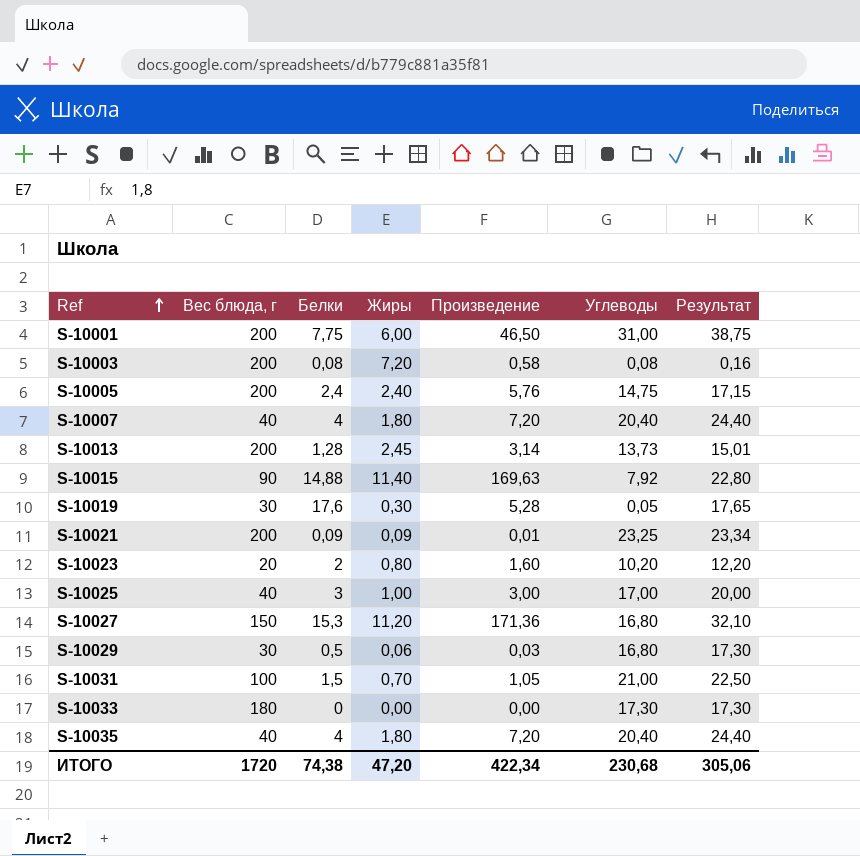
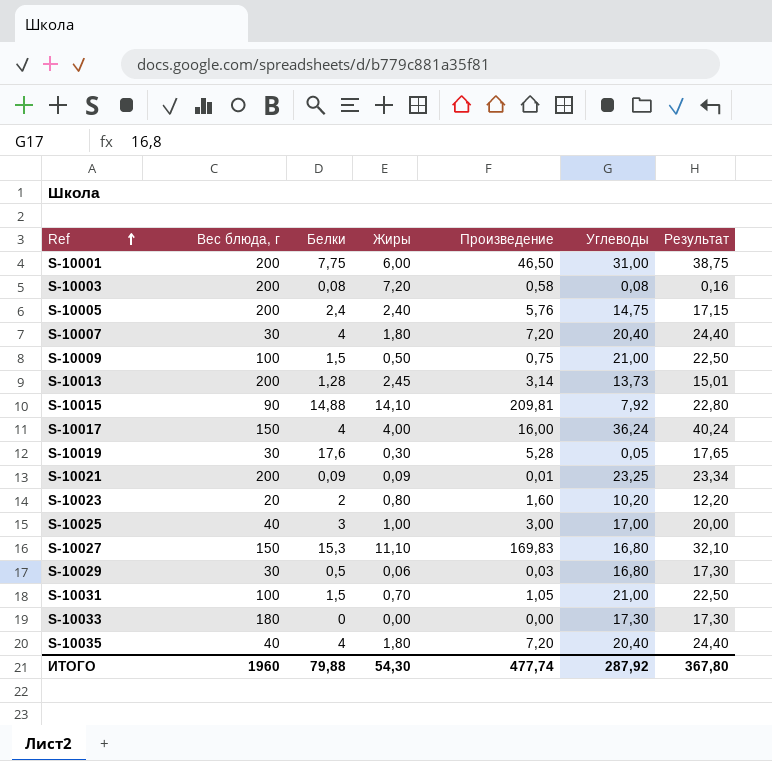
S-10007 | Вес блюда, г: 40 -> 30
row S-10009: none -> 100 | 1,5 | 0,50 | 0,75 | 21,00 | 22,50
S-10015 | Жиры: 11,40 -> 14,10
S-10015 | Произведение: 169,63 -> 209,81
row S-10017: none -> 150 | 4 | 4,00 | 16,00 | 36,24 | 40,24
S-10027 | Жиры: 11,20 -> 11,10
S-10027 | Произведение: 171,36 -> 169,83
ИТОГО | Вес блюда, г: 1720 -> 1960
ИТОГО | Белки: 74,38 -> 79,88
ИТОГО | Жиры: 47,20 -> 54,30
ИТОГО | Произведение: 422,34 -> 477,74
ИТОГО | Углеводы: 230,68 -> 287,92
ИТОГО | Результат: 305,06 -> 367,80

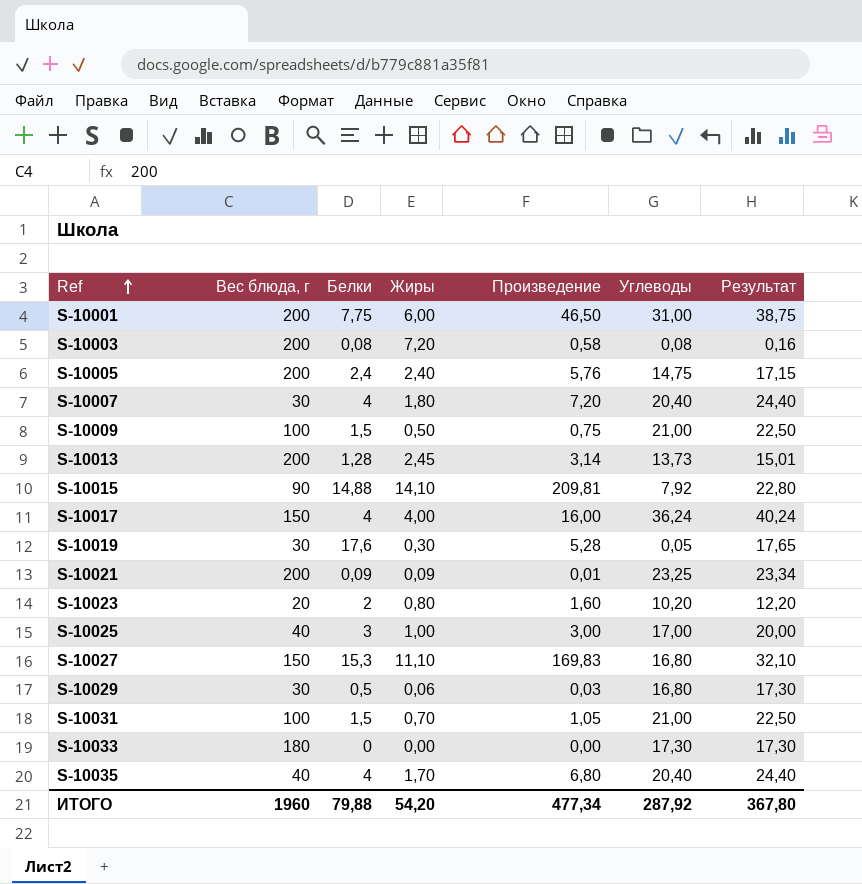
S-10035 | Жиры: 1,80 -> 1,70
S-10035 | Произведение: 7,20 -> 6,80
ИТОГО | Жиры: 54,30 -> 54,20
ИТОГО | Произведение: 477,74 -> 477,34

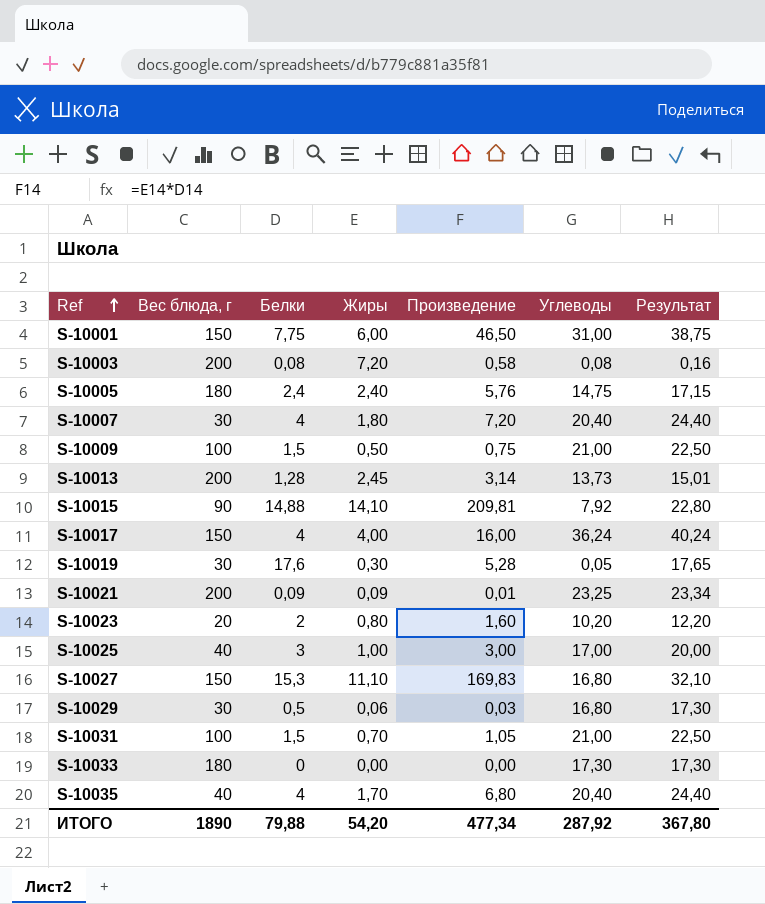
S-10001 | Вес блюда, г: 200 -> 150
S-10005 | Вес блюда, г: 200 -> 180
ИТОГО | Вес блюда, г: 1960 -> 1890

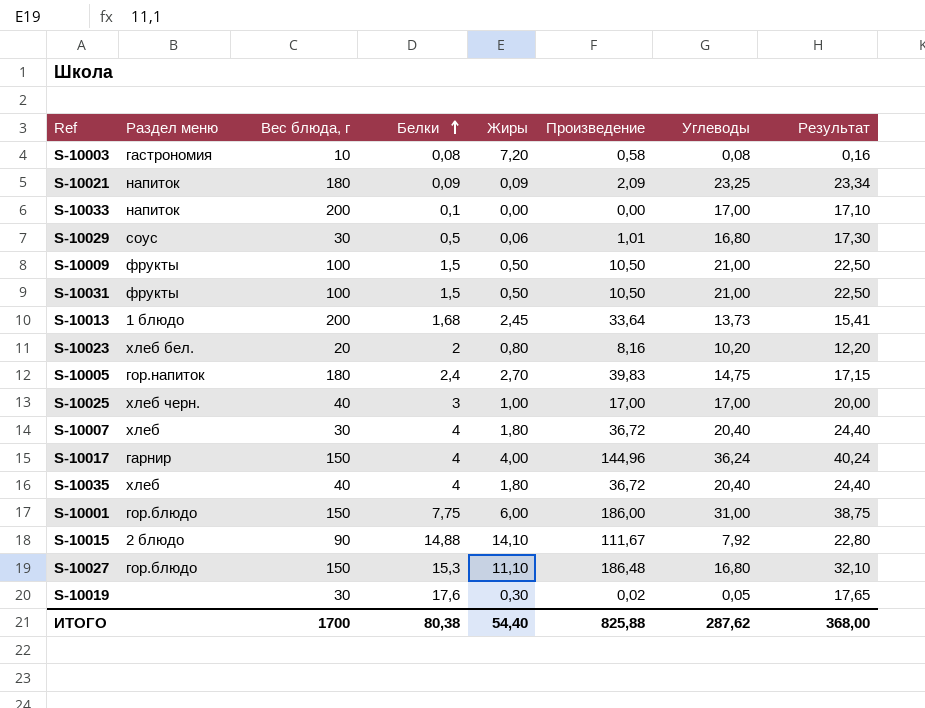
row order: Ref ascending -> Белки ascending
column Раздел меню | position: none -> 2
column Произведение | formula: [Белки] * [Жиры] -> [Жиры] * [Углеводы]
S-10003 | Вес блюда, г: 200 -> 10
S-10021 | Вес блюда, г: 200 -> 180
S-10033 | Вес блюда, г: 180 -> 200
S-10033 | Белки: 0 -> 0,1
S-10033 | Углеводы: 17,30 -> 17,00
S-10033 | Результат: 17,30 -> 17,10
S-10031 | Жиры: 0,70 -> 0,50
S-10013 | Белки: 1,28 -> 1,68
S-10013 | Результат: 15,01 -> 15,41
S-10005 | Жиры: 2,40 -> 2,70
S-10035 | Жиры: 1,70 -> 1,80
ИТОГО | Вес блюда, г: 1890 -> 1700
ИТОГО | Белки: 79,88 -> 80,38
ИТОГО | Жиры: 54,20 -> 54,40
ИТОГО | Произведение: 477,34 -> 825,88
ИТОГО | Углеводы: 287,92 -> 287,62
ИТОГО | Результат: 367,80 -> 368,00

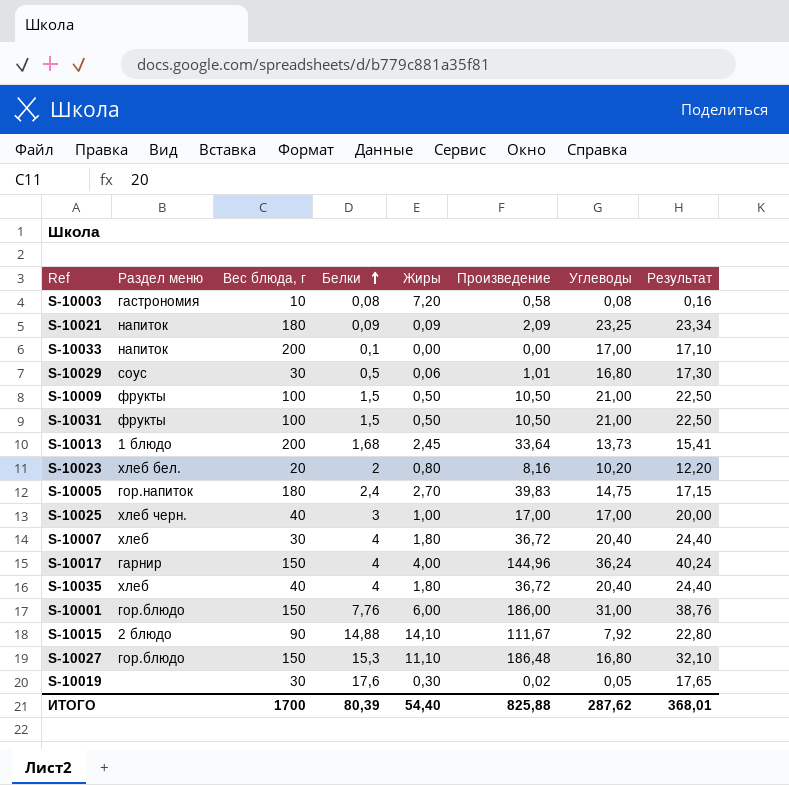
S-10001 | Белки: 7,75 -> 7,76
S-10001 | Результат: 38,75 -> 38,76
ИТОГО | Белки: 80,38 -> 80,39
ИТОГО | Результат: 368,00 -> 368,01

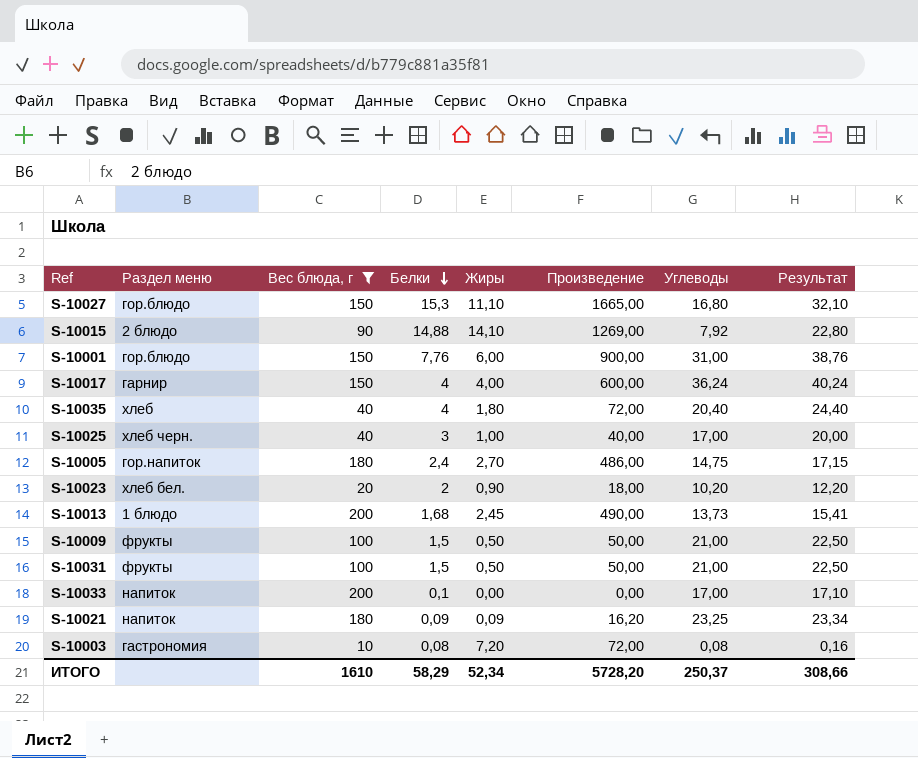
filter: none -> Вес блюда, г != 30
row order: Белки ascending -> Белки descending
column Произведение | formula: [Жиры] * [Углеводы] -> [Вес блюда, г] * [Жиры]
S-10023 | Жиры: 0,80 -> 0,90
ИТОГО | Вес блюда, г: 1700 -> 1610
ИТОГО | Белки: 80,39 -> 58,29
ИТОГО | Жиры: 54,40 -> 52,34
ИТОГО | Произведение: 825,88 -> 5728,20
ИТОГО | Углеводы: 287,62 -> 250,37
ИТОГО | Результат: 368,01 -> 308,66

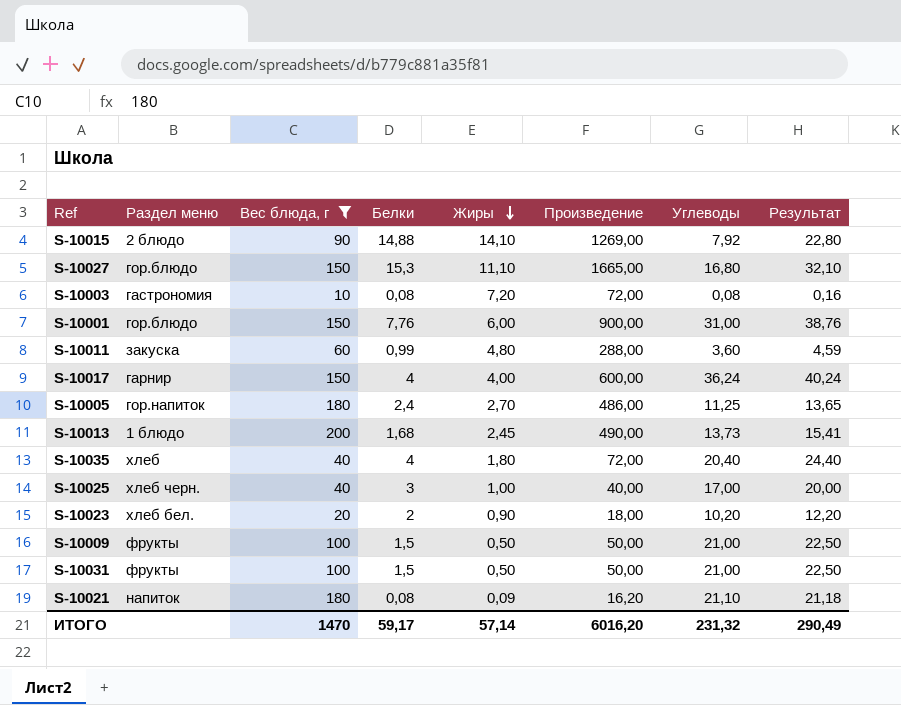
row order: Белки descending -> Жиры descending
row S-10033: напиток | 200 | 0,1 | 0,00 | 0,00 | 17,00 | 17,10 -> none
row S-10011: none -> закуска | 60 | 0,99 | 4,80 | 288,00 | 3,60 | 4,59
S-10005 | Углеводы: 14,75 -> 11,25
S-10005 | Результат: 17,15 -> 13,65
S-10021 | Белки: 0,09 -> 0,08
S-10021 | Углеводы: 23,25 -> 21,10
S-10021 | Результат: 23,34 -> 21,18
ИТОГО | Вес блюда, г: 1610 -> 1470
ИТОГО | Белки: 58,29 -> 59,17
ИТОГО | Жиры: 52,34 -> 57,14
ИТОГО | Произведение: 5728,20 -> 6016,20
ИТОГО | Углеводы: 250,37 -> 231,32
ИТОГО | Результат: 308,66 -> 290,49

